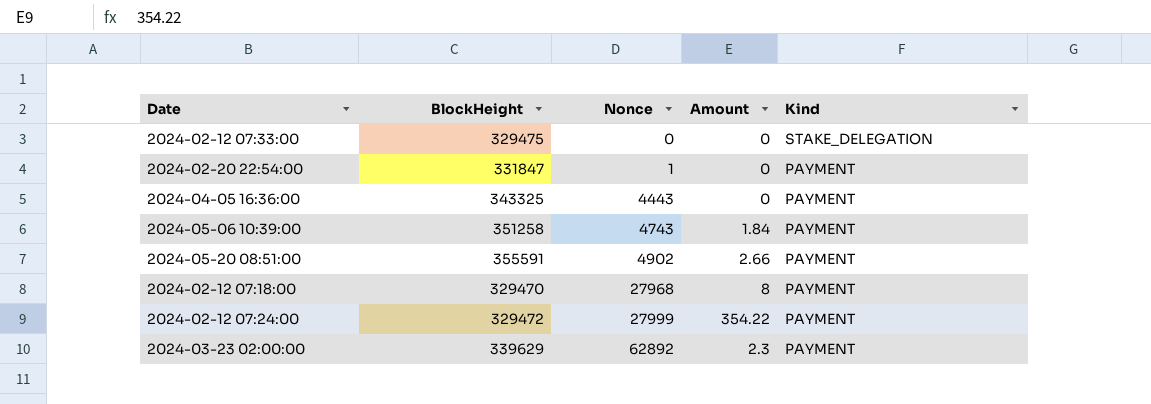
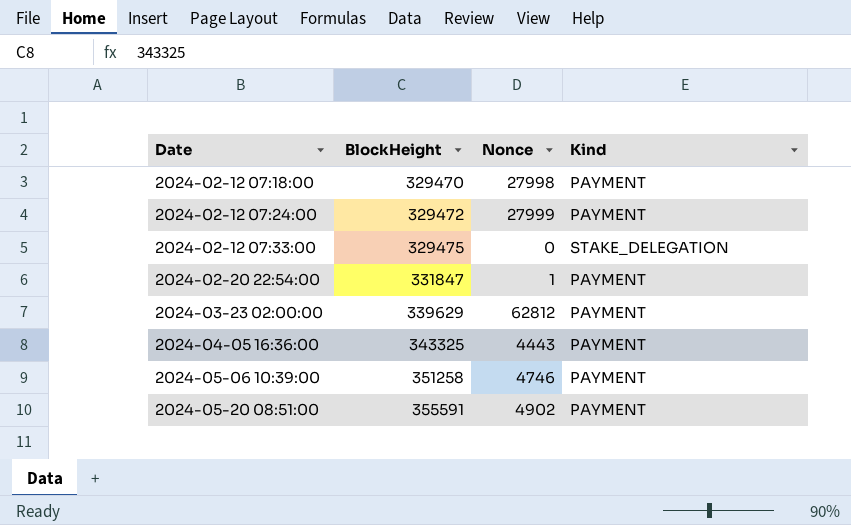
row order: Nonce ascending -> Date ascending
column Amount | position: 4 -> none
2024-02-12 07:18:00 | Nonce: 27968 -> 27998
2024-03-23 02:00:00 | Nonce: 62892 -> 62812
2024-05-06 10:39:00 | Nonce: 4743 -> 4746

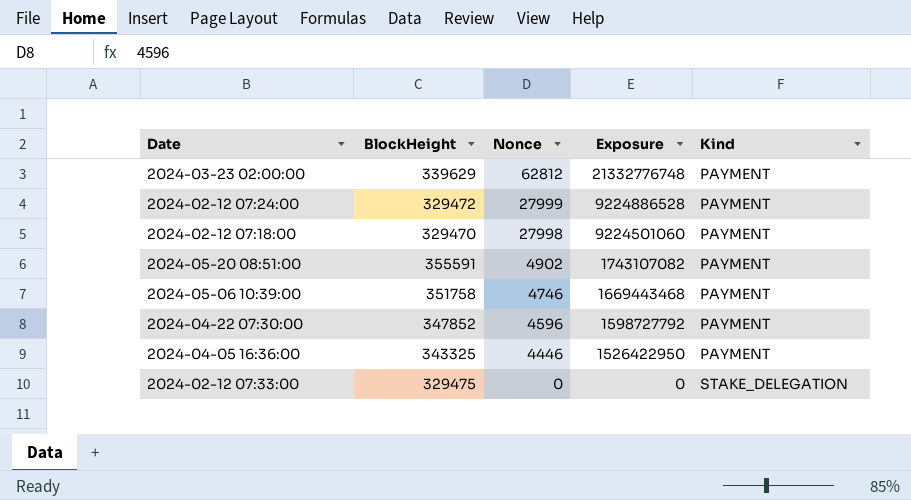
row order: Date ascending -> Nonce descending
column Exposure | formula: none -> [BlockHeight] * [Nonce]
row 2024-02-20 22:54:00: 331847 | 1 | PAYMENT -> none
2024-05-06 10:39:00 | BlockHeight: 351258 -> 351758
row 2024-04-22 07:30:00: none -> 347852 | 4596 | 1598727792 | PAYMENT
2024-04-05 16:36:00 | Nonce: 4443 -> 4446

